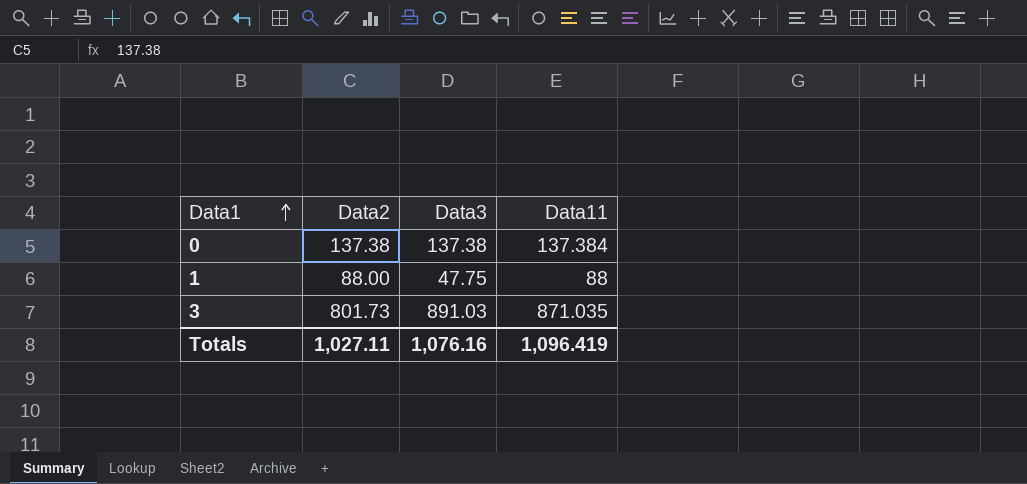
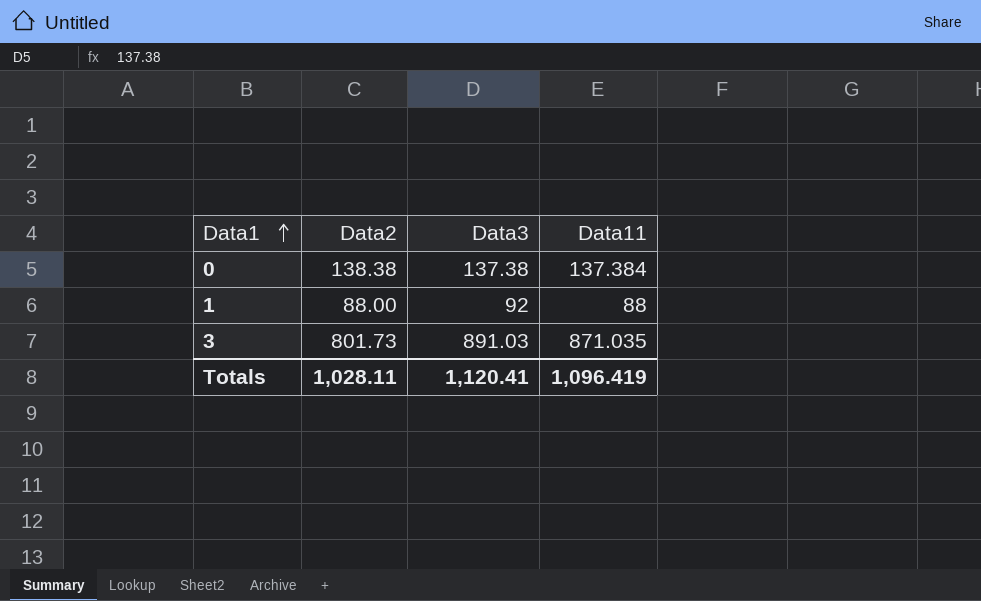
0 | Data2: 137.38 -> 138.38
1 | Data3: 47.75 -> 92
Totals | Data2: 1,027.11 -> 1,028.11
Totals | Data3: 1,076.16 -> 1,120.41

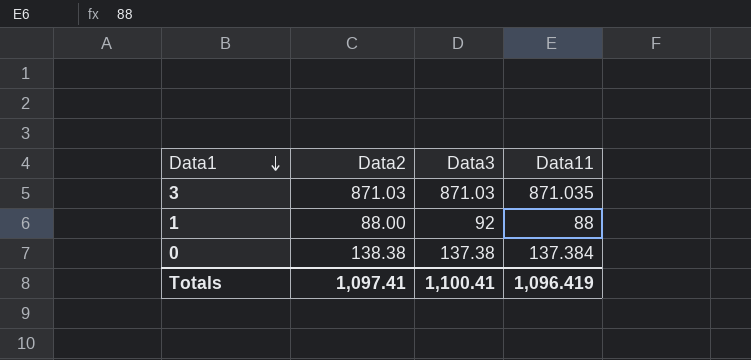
row order: Data1 ascending -> Data1 descending
3 | Data2: 801.73 -> 871.03
3 | Data3: 891.03 -> 871.03
Totals | Data2: 1,028.11 -> 1,097.41
Totals | Data3: 1,120.41 -> 1,100.41

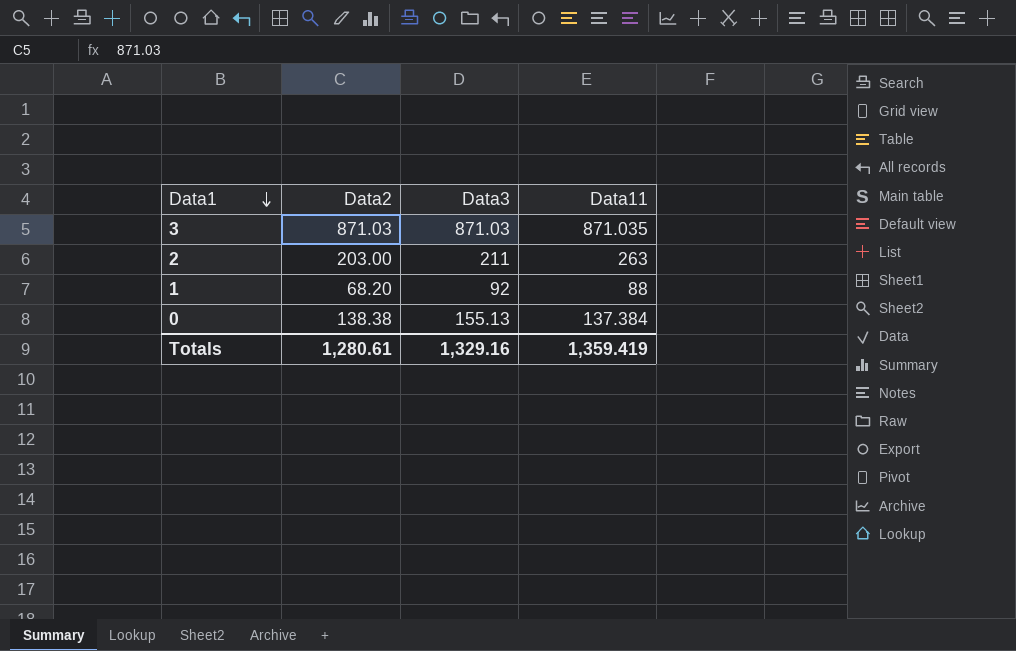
row 2: none -> 203.00 | 211 | 263
1 | Data2: 88.00 -> 68.20
0 | Data3: 137.38 -> 155.13
Totals | Data2: 1,097.41 -> 1,280.61
Totals | Data3: 1,100.41 -> 1,329.16
Totals | Data11: 1,096.419 -> 1,359.419

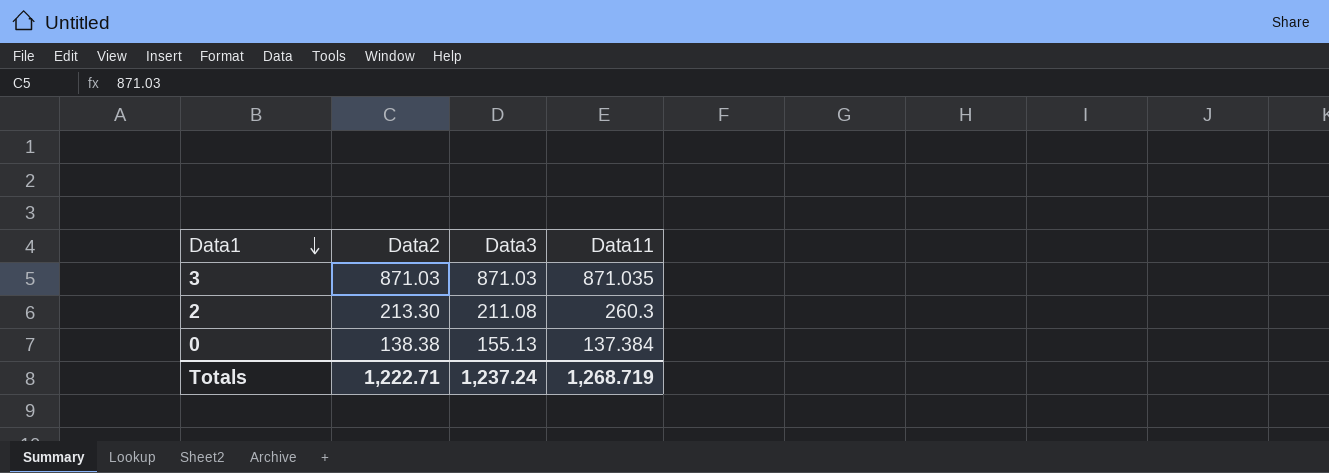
row 1: 68.20 | 92 | 88 -> none
2 | Data2: 203.00 -> 213.30
2 | Data3: 211 -> 211.08
2 | Data11: 263 -> 260.3
Totals | Data2: 1,280.61 -> 1,222.71
Totals | Data3: 1,329.16 -> 1,237.24
Totals | Data11: 1,359.419 -> 1,268.719

